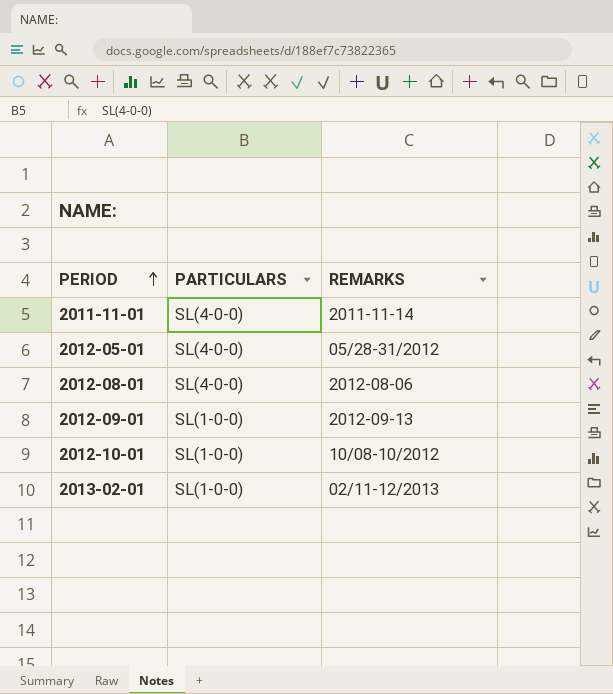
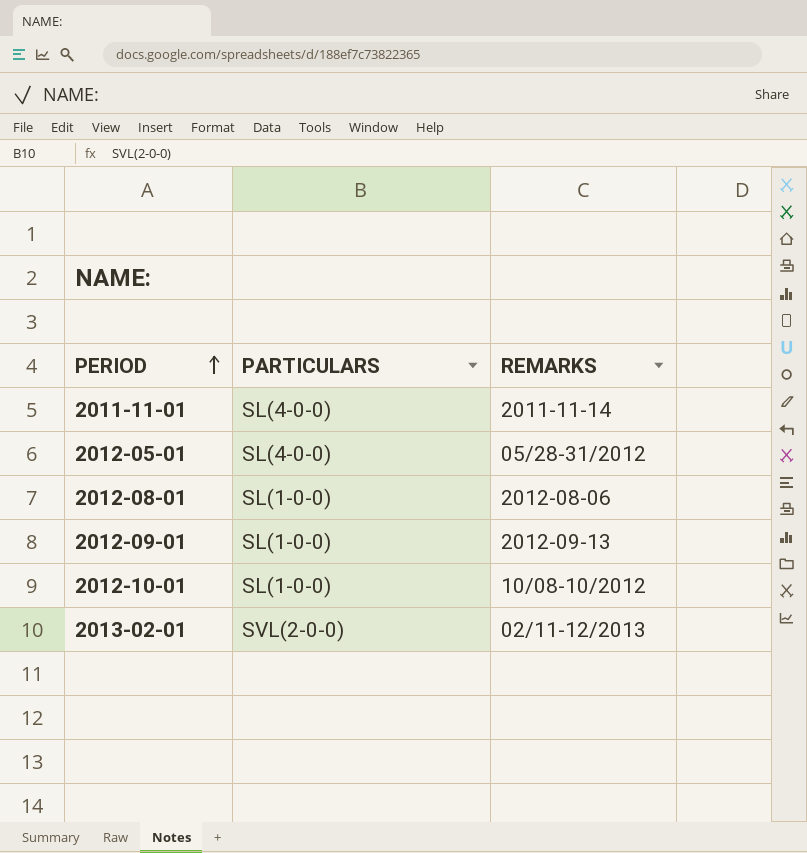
2012-08-01 | PARTICULARS: SL(4-0-0) -> SL(1-0-0)
2013-02-01 | PARTICULARS: SL(1-0-0) -> SVL(2-0-0)

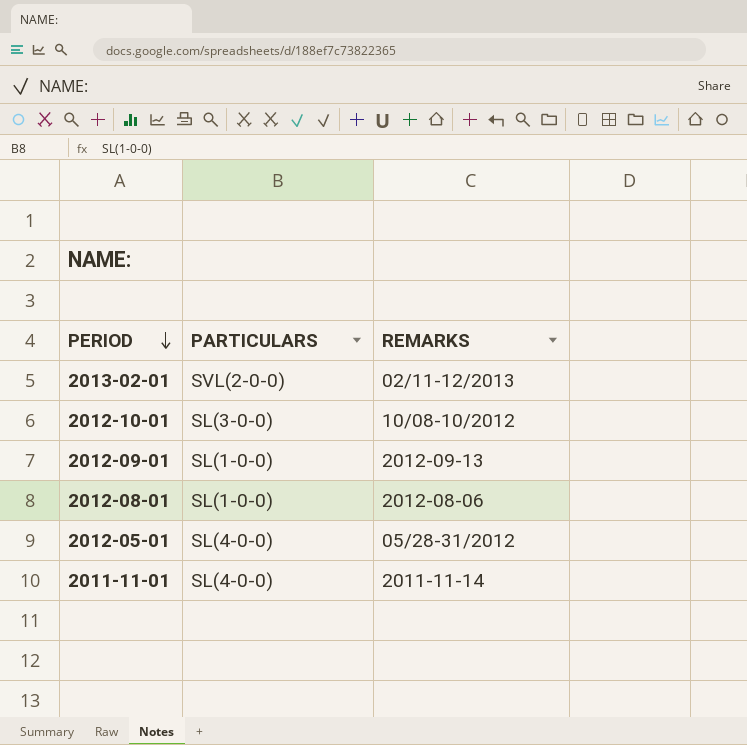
row order: PERIOD ascending -> PERIOD descending
2012-10-01 | PARTICULARS: SL(1-0-0) -> SL(3-0-0)

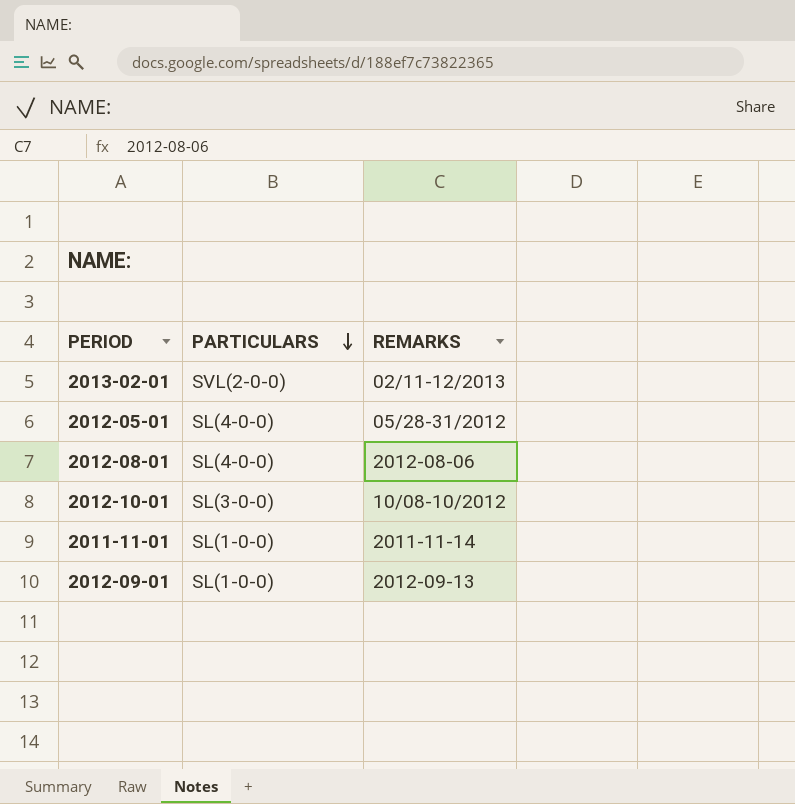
row order: PERIOD descending -> PARTICULARS descending
2012-08-01 | PARTICULARS: SL(1-0-0) -> SL(4-0-0)
2011-11-01 | PARTICULARS: SL(4-0-0) -> SL(1-0-0)

